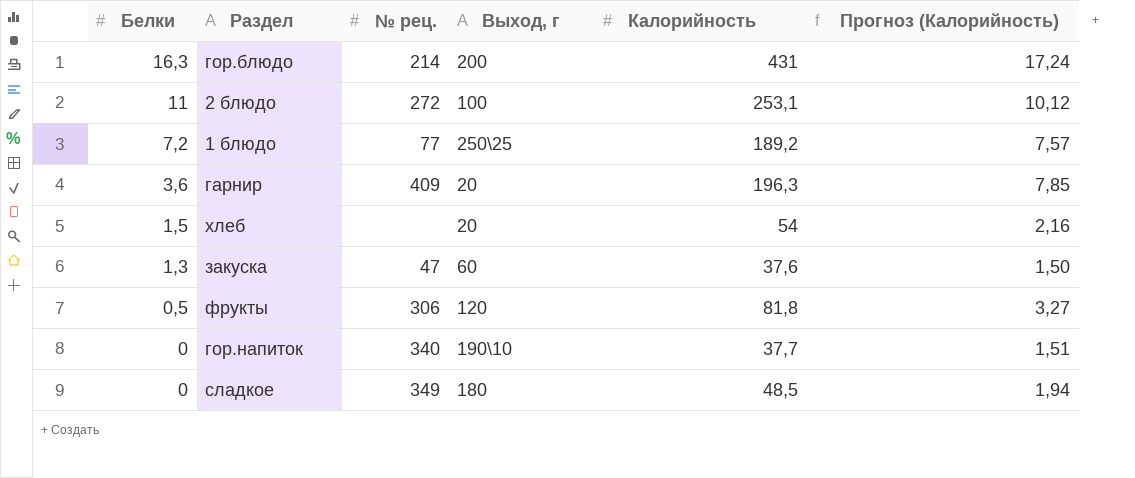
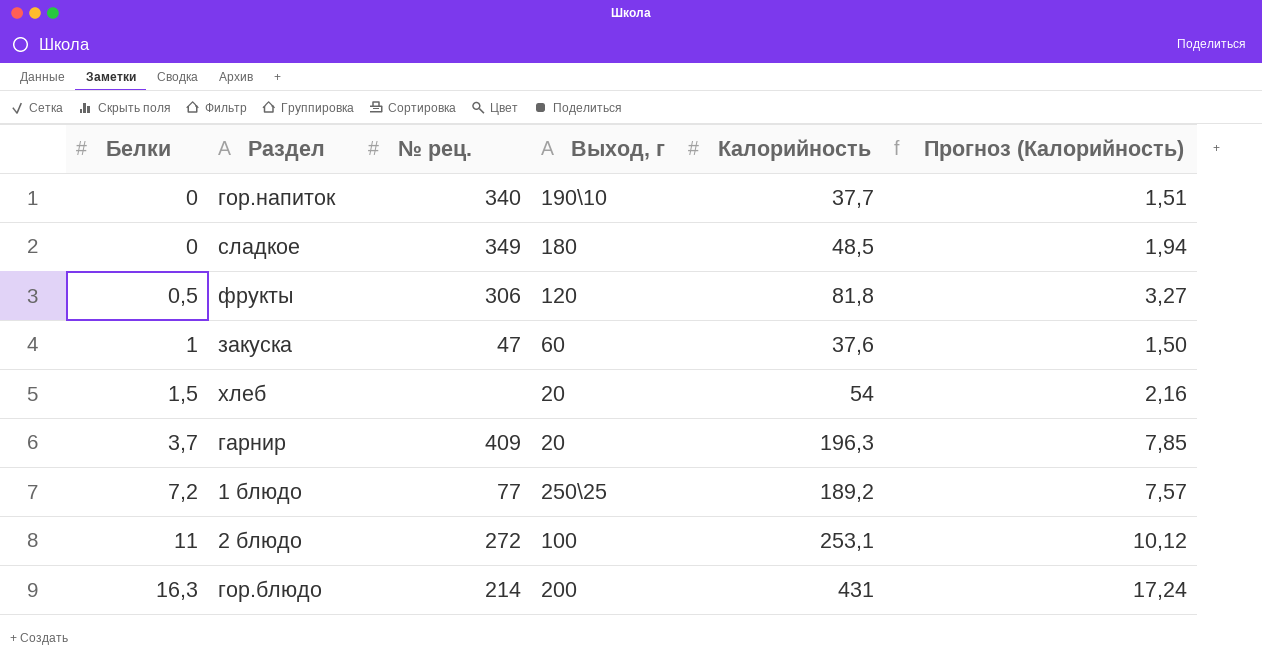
row order: Белки descending -> Белки ascending
закуска | Белки: 1,3 -> 1
гарнир | Белки: 3,6 -> 3,7

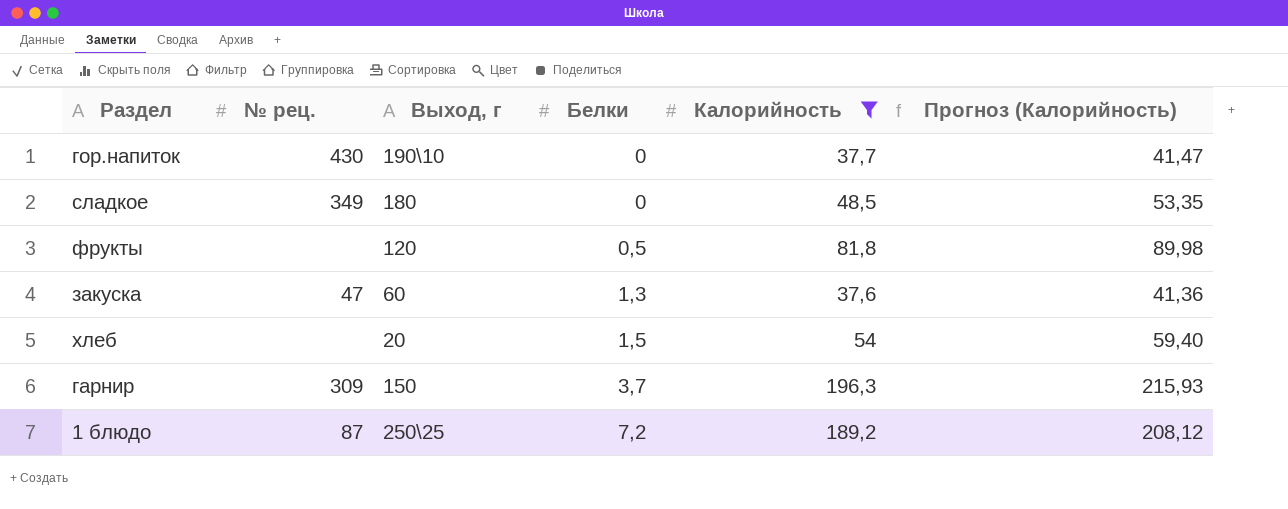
filter: none -> Калорийность <= 196,3
column Белки | position: 1 -> 4
column Прогноз (Калорийность) | formula: [Калорийность] * 0,04 -> [Калорийность] * 1,1
гор.напиток | № рец.: 340 -> 430
фрукты | № рец.: 306 -> none
закуска | Белки: 1 -> 1,3
гарнир | № рец.: 409 -> 309
гарнир | Выход, г: 20 -> 150
1 блюдо | № рец.: 77 -> 87

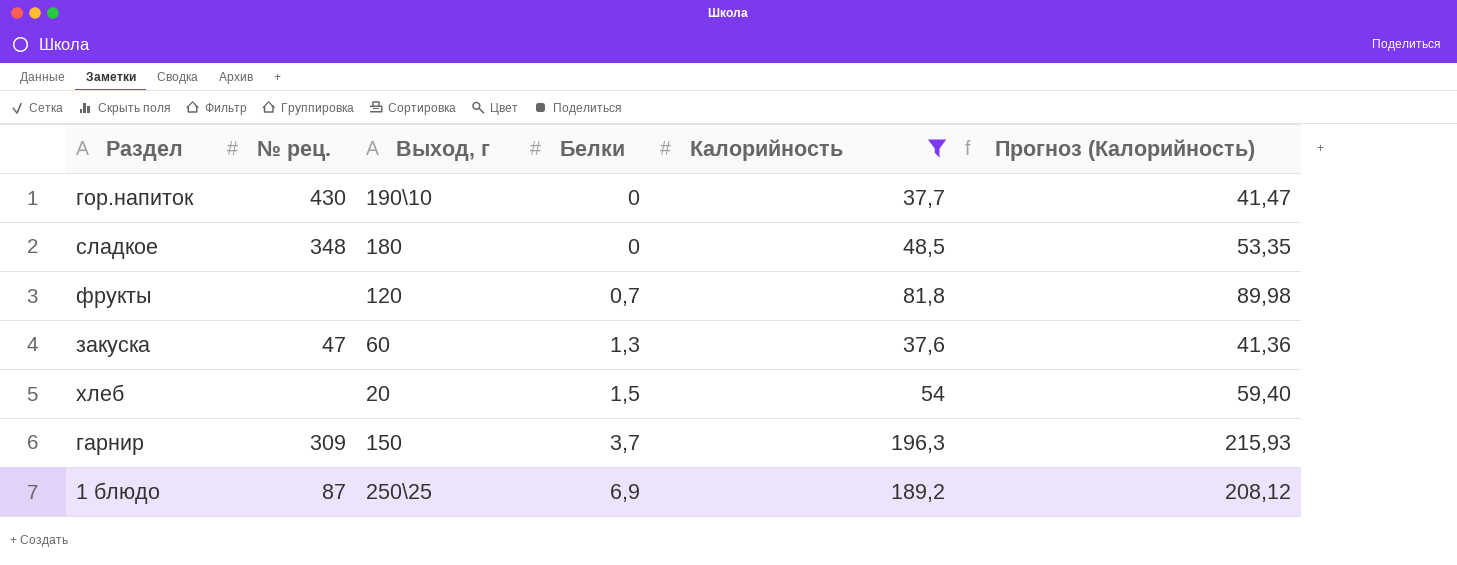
сладкое | № рец.: 349 -> 348
фрукты | Белки: 0,5 -> 0,7
1 блюдо | Белки: 7,2 -> 6,9

